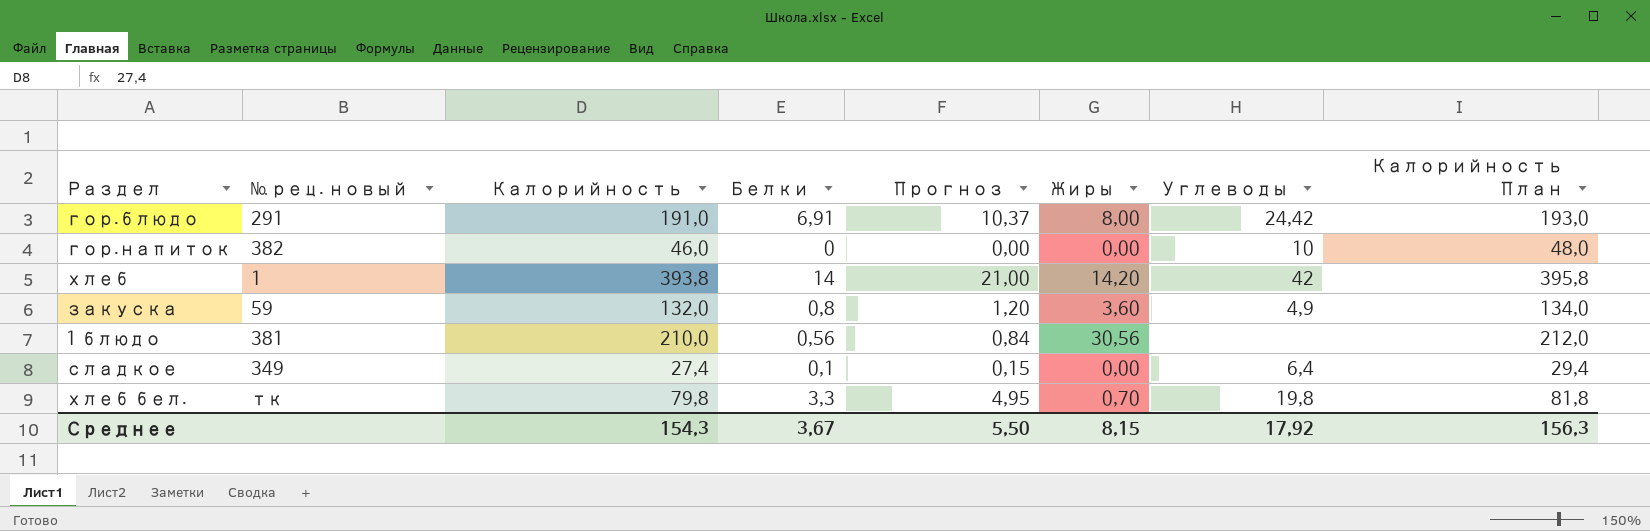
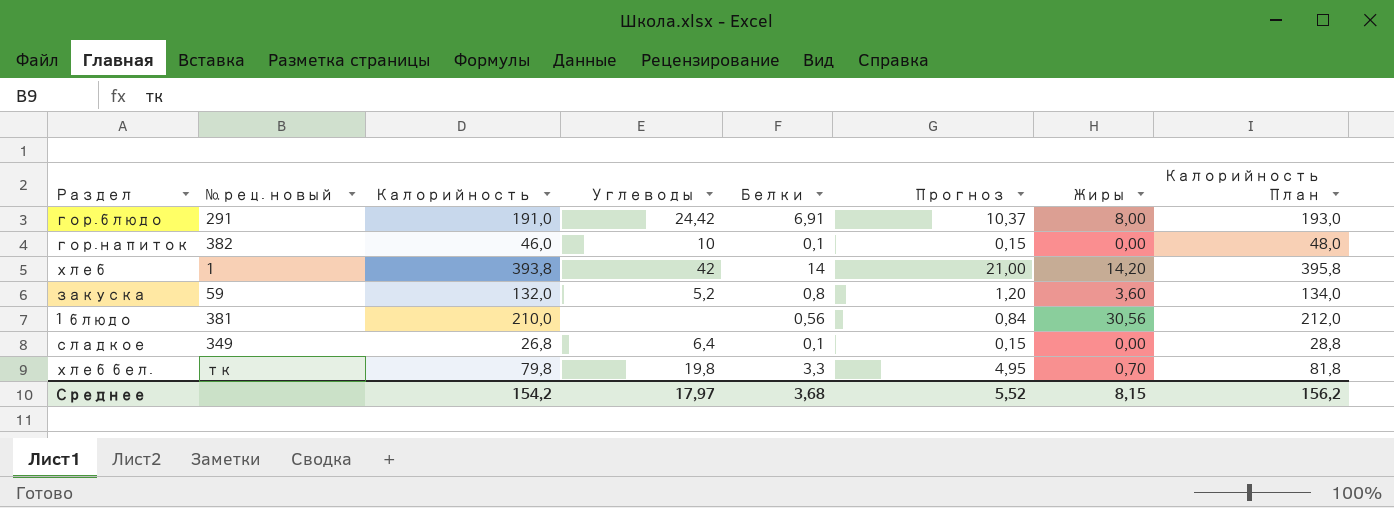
column Углеводы | position: 7 -> 4
гор.напиток | Белки: 0 -> 0,1
гор.напиток | Прогноз: 0,00 -> 0,15
закуска | Углеводы: 4,9 -> 5,2
сладкое | Калорийность: 27,4 -> 26,8
сладкое | Калорийность План: 29,4 -> 28,8
Среднее | Калорийность: 154,3 -> 154,2
Среднее | Углеводы: 17,92 -> 17,97
Среднее | Белки: 3,67 -> 3,68
Среднее | Прогноз: 5,50 -> 5,52
Среднее | Калорийность План: 156,3 -> 156,2

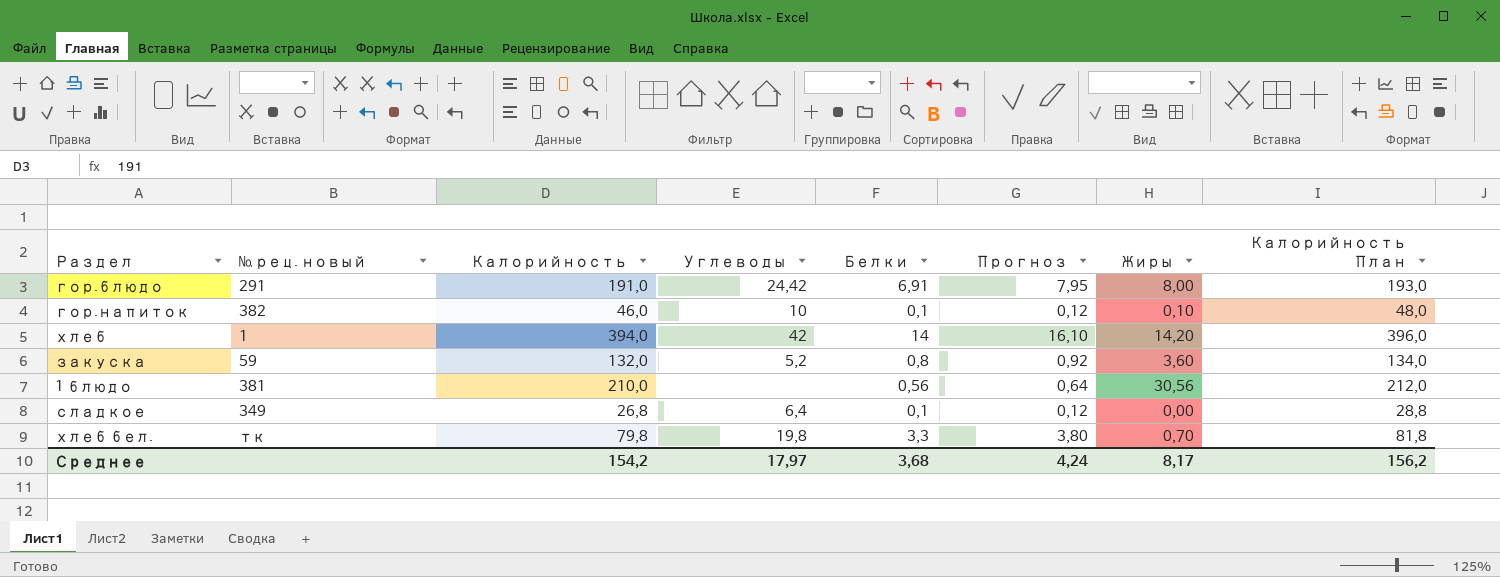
column Прогноз | formula: [Белки] * 1,5 -> [Белки] * 1,15
гор.напиток | Жиры: 0,00 -> 0,10
хлеб | Калорийность: 393,8 -> 394,0
хлеб | Калорийность План: 395,8 -> 396,0
Среднее | Прогноз: 5,52 -> 4,24
Среднее | Жиры: 8,15 -> 8,17

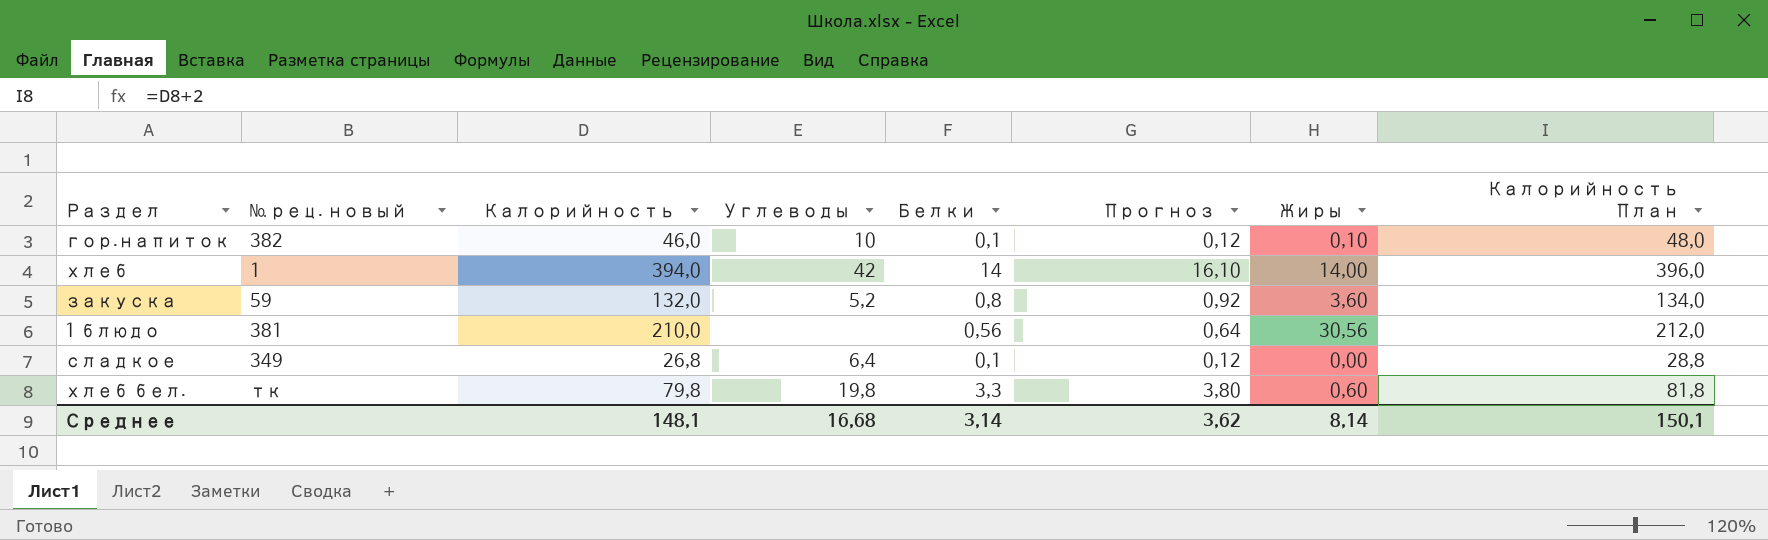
row гор.блюдо: 291 | 191,0 | 24,42 | 6,91 | 7,95 | 8,00 | 193,0 -> none
хлеб | Жиры: 14,20 -> 14,00
хлеб бел. | Жиры: 0,70 -> 0,60
Среднее | Калорийность: 154,2 -> 148,1
Среднее | Углеводы: 17,97 -> 16,68
Среднее | Белки: 3,68 -> 3,14
Среднее | Прогноз: 4,24 -> 3,62
Среднее | Жиры: 8,17 -> 8,14
Среднее | Калорийность План: 156,2 -> 150,1

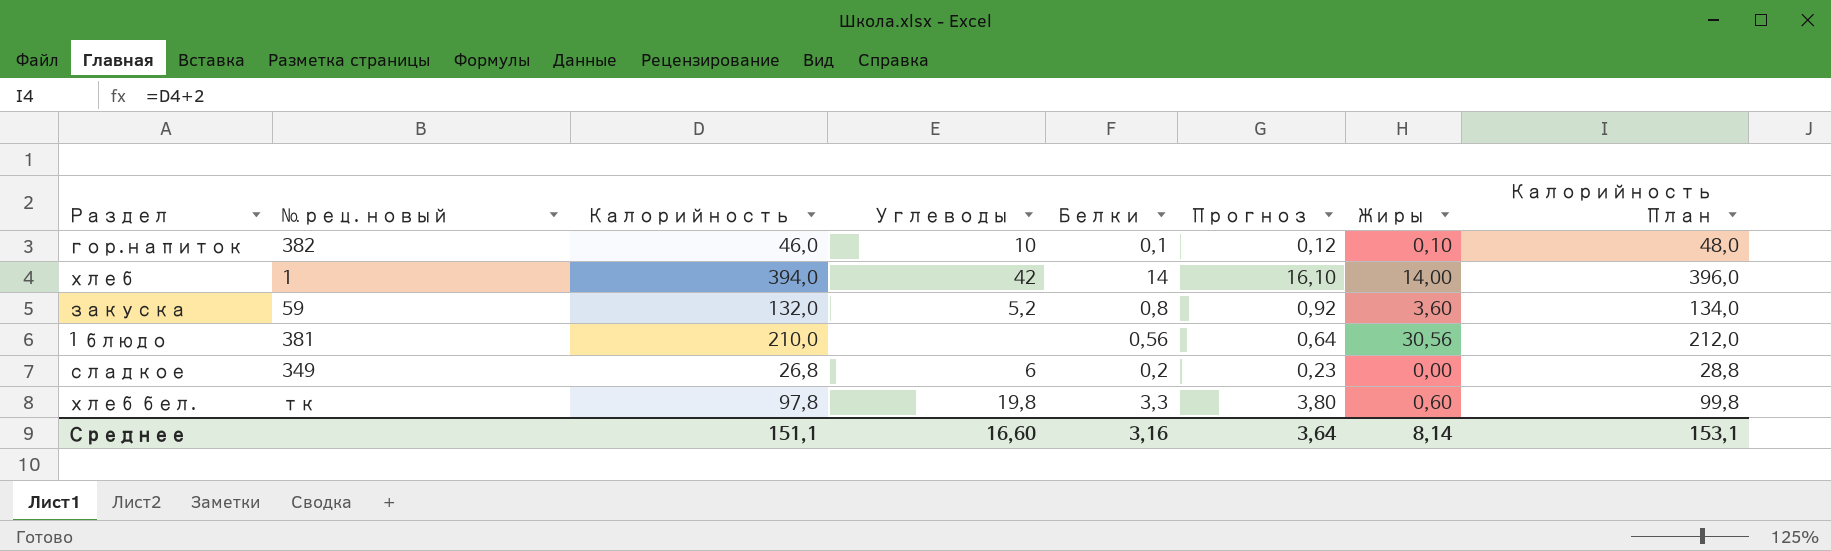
сладкое | Углеводы: 6,4 -> 6
сладкое | Белки: 0,1 -> 0,2
сладкое | Прогноз: 0,12 -> 0,23
хлеб бел. | Калорийность: 79,8 -> 97,8
хлеб бел. | Калорийность План: 81,8 -> 99,8
Среднее | Калорийность: 148,1 -> 151,1
Среднее | Углеводы: 16,68 -> 16,60
Среднее | Белки: 3,14 -> 3,16
Среднее | Прогноз: 3,62 -> 3,64
Среднее | Калорийность План: 150,1 -> 153,1

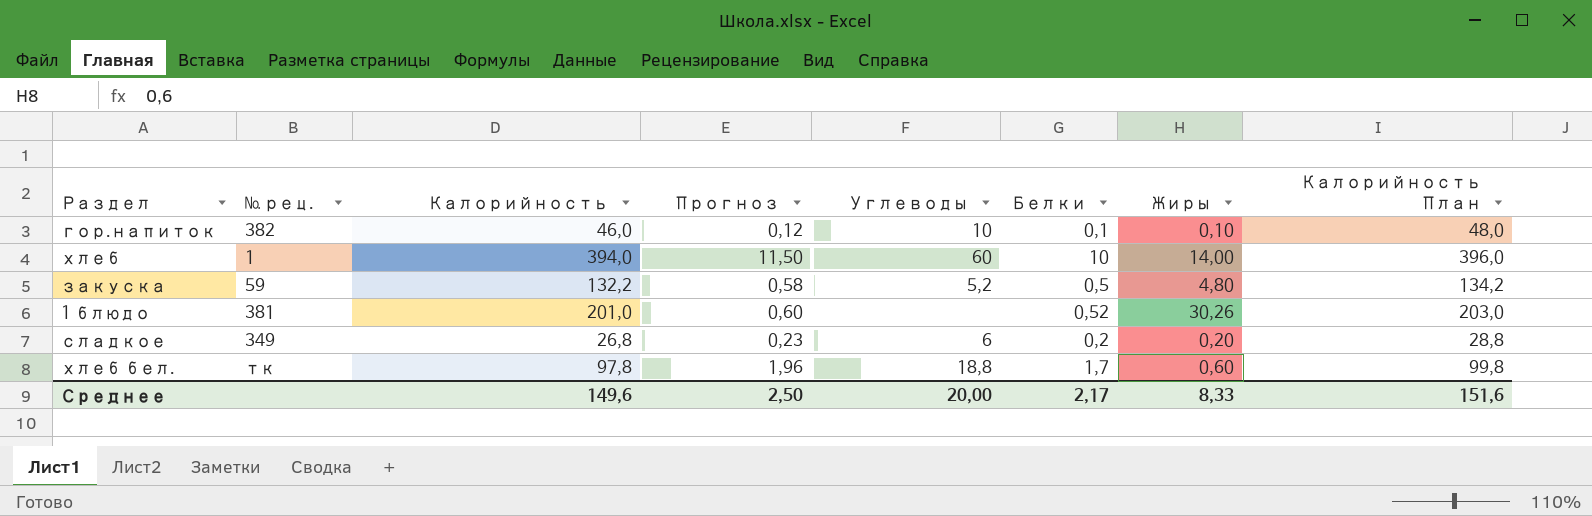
column name: № рец. новый -> № рец.
column Прогноз | position: 6 -> 4
хлеб | Прогноз: 16,10 -> 11,50
хлеб | Углеводы: 42 -> 60
хлеб | Белки: 14 -> 10
закуска | Калорийность: 132,0 -> 132,2
закуска | Прогноз: 0,92 -> 0,58
закуска | Белки: 0,8 -> 0,5
закуска | Жиры: 3,60 -> 4,80
закуска | Калорийность План: 134,0 -> 134,2
1 блюдо | Калорийность: 210,0 -> 201,0
1 блюдо | Прогноз: 0,64 -> 0,60
1 блюдо | Белки: 0,56 -> 0,52
1 блюдо | Жиры: 30,56 -> 30,26
1 блюдо | Калорийность План: 212,0 -> 203,0
сладкое | Жиры: 0,00 -> 0,20
хлеб бел. | Прогноз: 3,80 -> 1,96
хлеб бел. | Углеводы: 19,8 -> 18,8
хлеб бел. | Белки: 3,3 -> 1,7
Среднее | Калорийность: 151,1 -> 149,6
Среднее | Прогноз: 3,64 -> 2,50
Среднее | Углеводы: 16,60 -> 20,00
Среднее | Белки: 3,16 -> 2,17
Среднее | Жиры: 8,14 -> 8,33
Среднее | Калорийность План: 153,1 -> 151,6

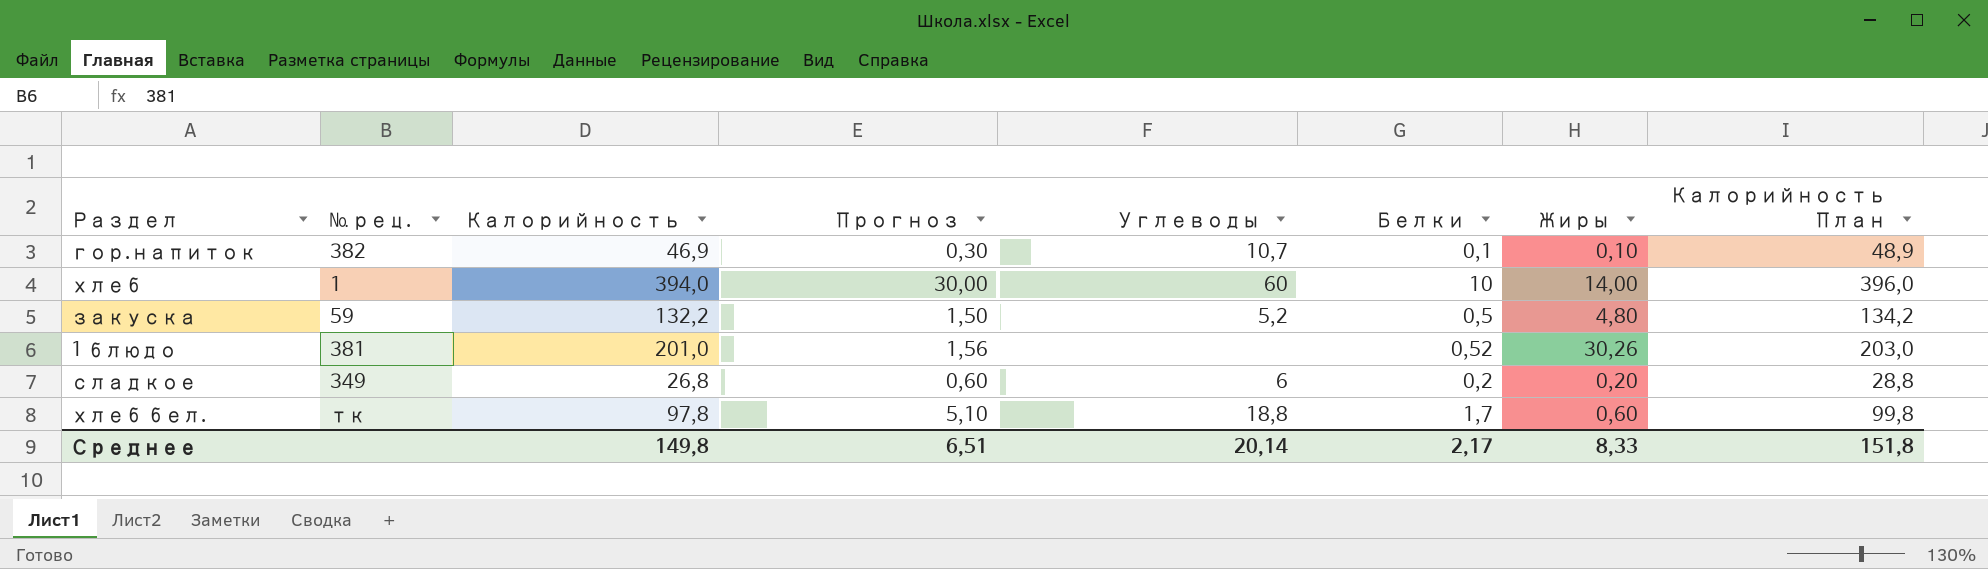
column Прогноз | formula: [Белки] * 1,15 -> [Белки] * 3
гор.напиток | Калорийность: 46,0 -> 46,9
гор.напиток | Углеводы: 10 -> 10,7
гор.напиток | Калорийность План: 48,0 -> 48,9
Среднее | Калорийность: 149,6 -> 149,8
Среднее | Прогноз: 2,50 -> 6,51
Среднее | Углеводы: 20,00 -> 20,14
Среднее | Калорийность План: 151,6 -> 151,8

